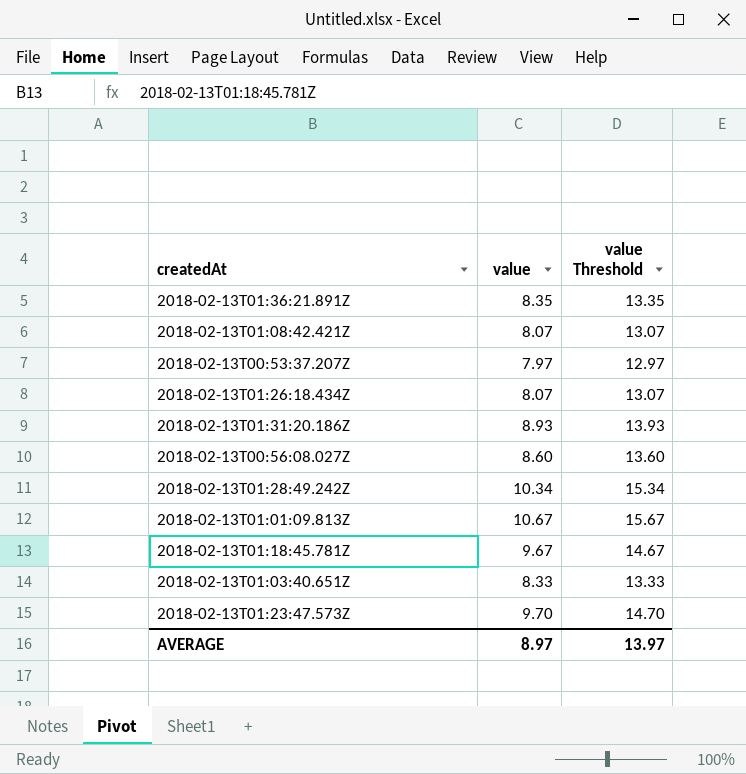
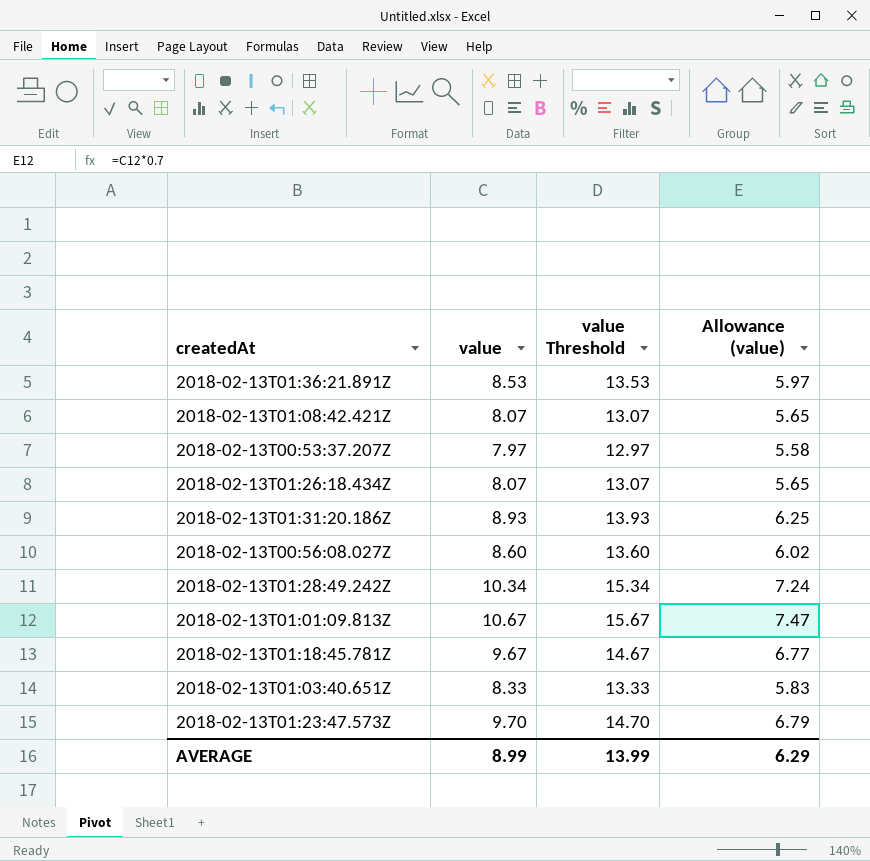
column Allowance (value) | formula: none -> [value] * 0.7
2018-02-13T01:36:21.891Z | value: 8.35 -> 8.53
2018-02-13T01:36:21.891Z | value Threshold: 13.35 -> 13.53
AVERAGE | value: 8.97 -> 8.99
AVERAGE | value Threshold: 13.97 -> 13.99

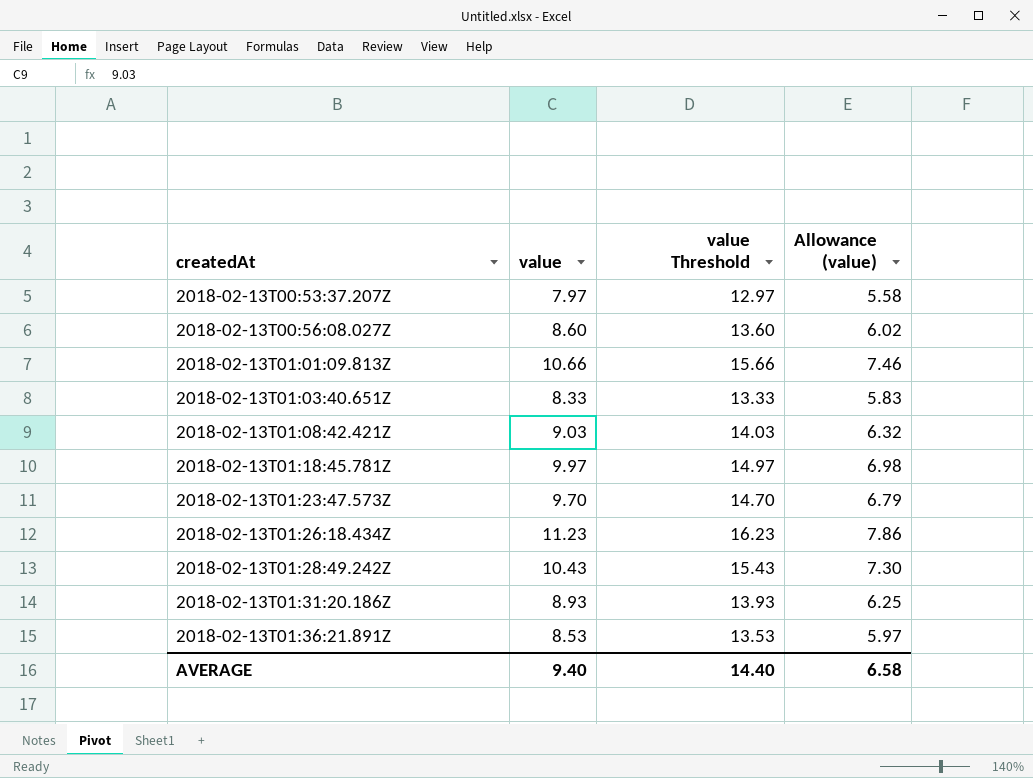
row order: none -> createdAt ascending
2018-02-13T01:01:09.813Z | value: 10.67 -> 10.66
2018-02-13T01:01:09.813Z | value Threshold: 15.67 -> 15.66
2018-02-13T01:01:09.813Z | Allowance (value): 7.47 -> 7.46
2018-02-13T01:08:42.421Z | value: 8.07 -> 9.03
2018-02-13T01:08:42.421Z | value Threshold: 13.07 -> 14.03
2018-02-13T01:08:42.421Z | Allowance (value): 5.65 -> 6.32
2018-02-13T01:18:45.781Z | value: 9.67 -> 9.97
2018-02-13T01:18:45.781Z | value Threshold: 14.67 -> 14.97
2018-02-13T01:18:45.781Z | Allowance (value): 6.77 -> 6.98
2018-02-13T01:26:18.434Z | value: 8.07 -> 11.23
2018-02-13T01:26:18.434Z | value Threshold: 13.07 -> 16.23
2018-02-13T01:26:18.434Z | Allowance (value): 5.65 -> 7.86
2018-02-13T01:28:49.242Z | value: 10.34 -> 10.43
2018-02-13T01:28:49.242Z | value Threshold: 15.34 -> 15.43
2018-02-13T01:28:49.242Z | Allowance (value): 7.24 -> 7.30
AVERAGE | value: 8.99 -> 9.40
AVERAGE | value Threshold: 13.99 -> 14.40
AVERAGE | Allowance (value): 6.29 -> 6.58

